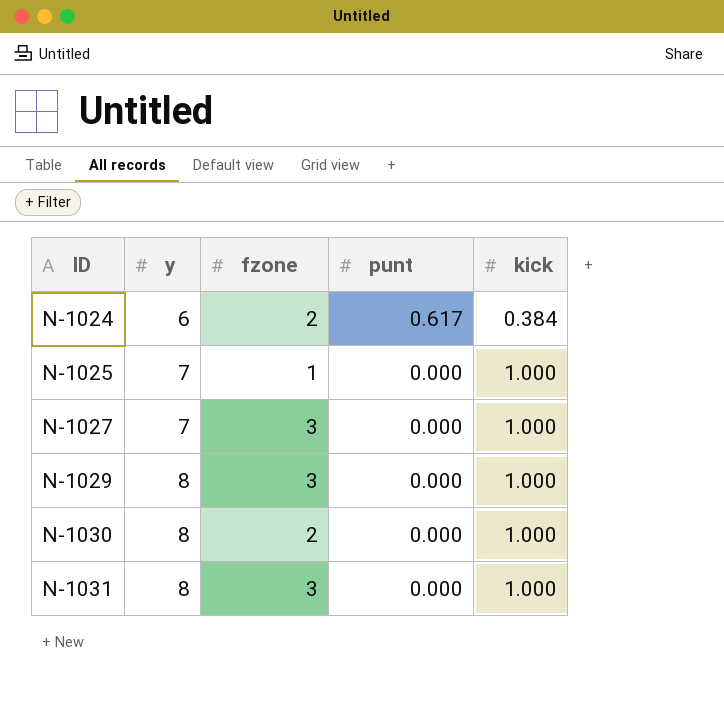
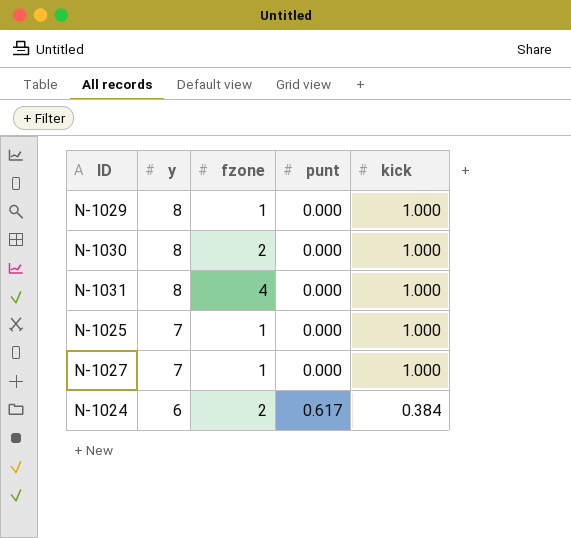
row order: ID ascending -> y descending
N-1029 | fzone: 3 -> 1
N-1031 | fzone: 3 -> 4
N-1027 | fzone: 3 -> 1

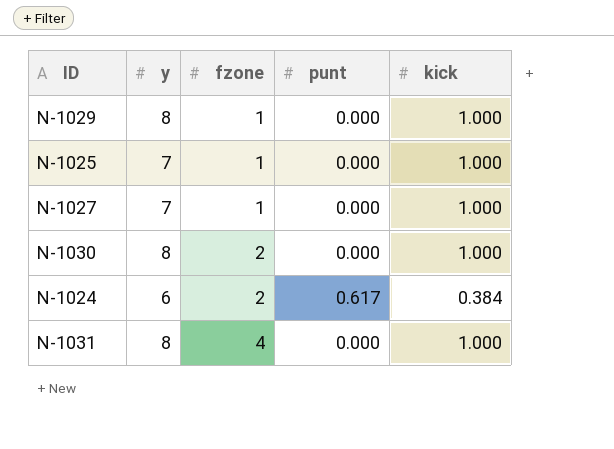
row order: y descending -> fzone ascending

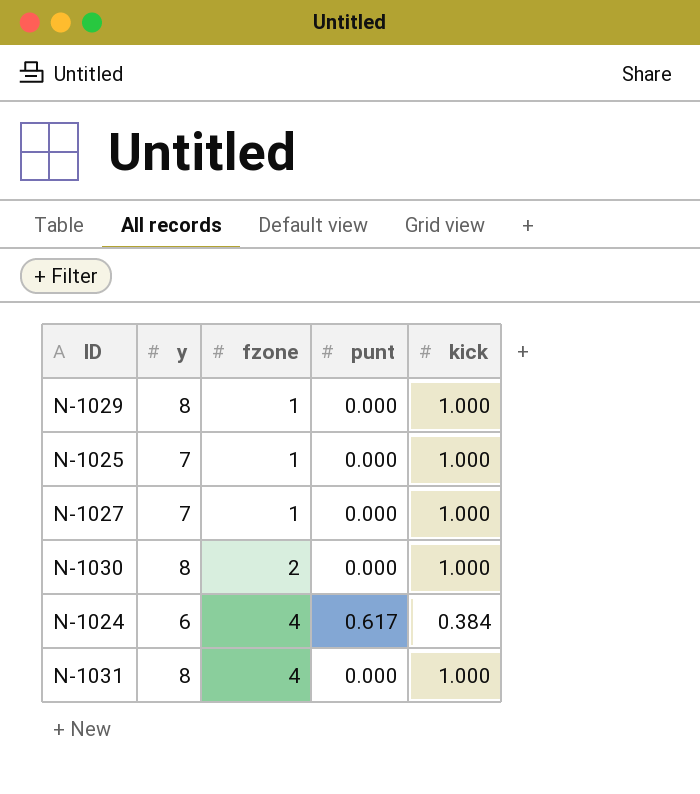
N-1024 | fzone: 2 -> 4

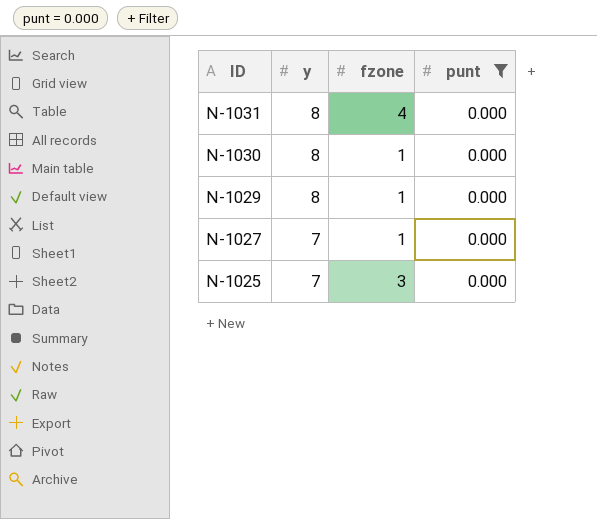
filter: none -> punt = 0.000
row order: fzone ascending -> ID descending
column kick | position: 5 -> none
N-1030 | fzone: 2 -> 1
N-1025 | fzone: 1 -> 3

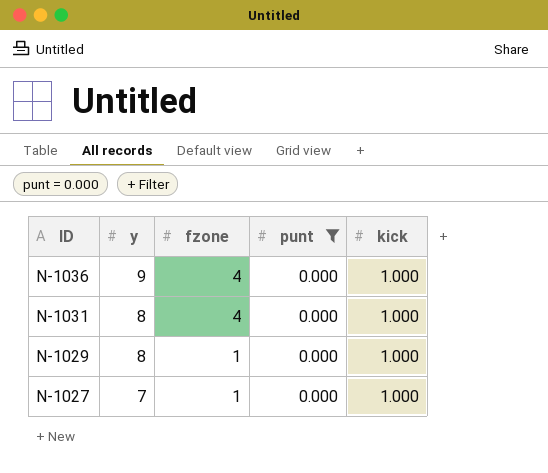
column kick | position: none -> 5
row N-1030: 8 | 1 | 0.000 -> none
row N-1025: 7 | 3 | 0.000 -> none
row N-1036: none -> 9 | 4 | 0.000 | 1.000

